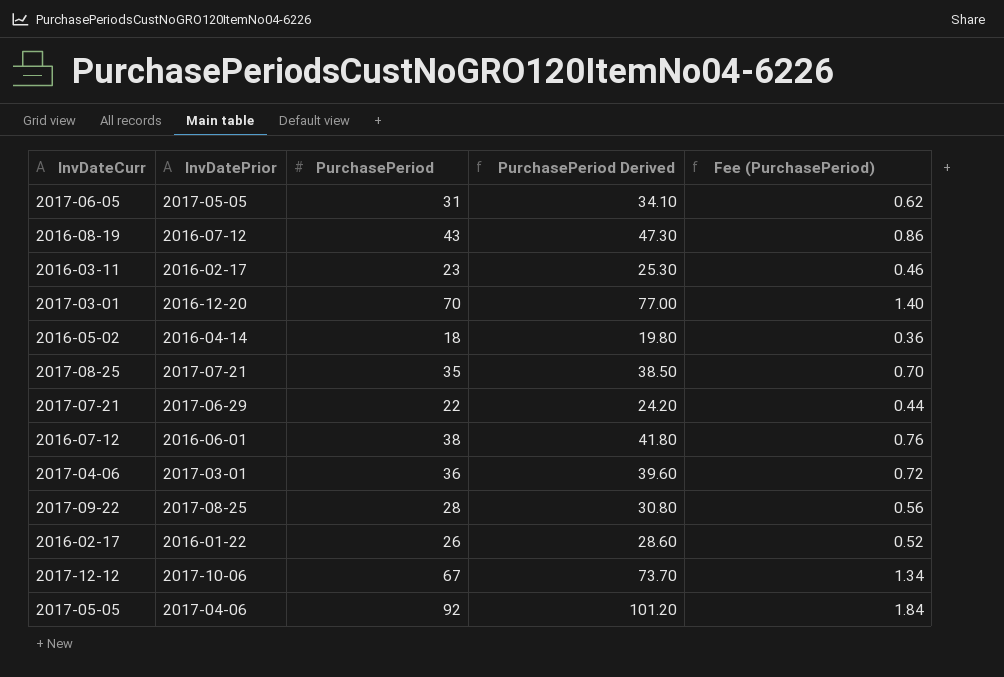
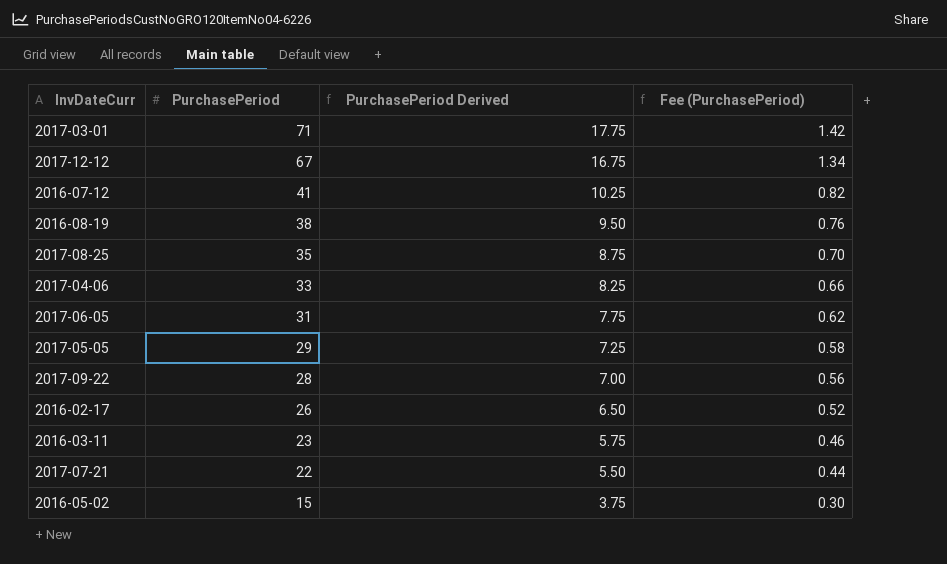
row order: none -> PurchasePeriod descending
column InvDatePrior | position: 2 -> none
column PurchasePeriod Derived | formula: [PurchasePeriod] * 1.1 -> [PurchasePeriod] * 0.25
2017-03-01 | PurchasePeriod: 70 -> 71
2017-03-01 | Fee (PurchasePeriod): 1.40 -> 1.42
2016-07-12 | PurchasePeriod: 38 -> 41
2016-07-12 | Fee (PurchasePeriod): 0.76 -> 0.82
2016-08-19 | PurchasePeriod: 43 -> 38
2016-08-19 | Fee (PurchasePeriod): 0.86 -> 0.76
2017-04-06 | PurchasePeriod: 36 -> 33
2017-04-06 | Fee (PurchasePeriod): 0.72 -> 0.66
2017-05-05 | PurchasePeriod: 92 -> 29
2017-05-05 | Fee (PurchasePeriod): 1.84 -> 0.58
2016-05-02 | PurchasePeriod: 18 -> 15
2016-05-02 | Fee (PurchasePeriod): 0.36 -> 0.30

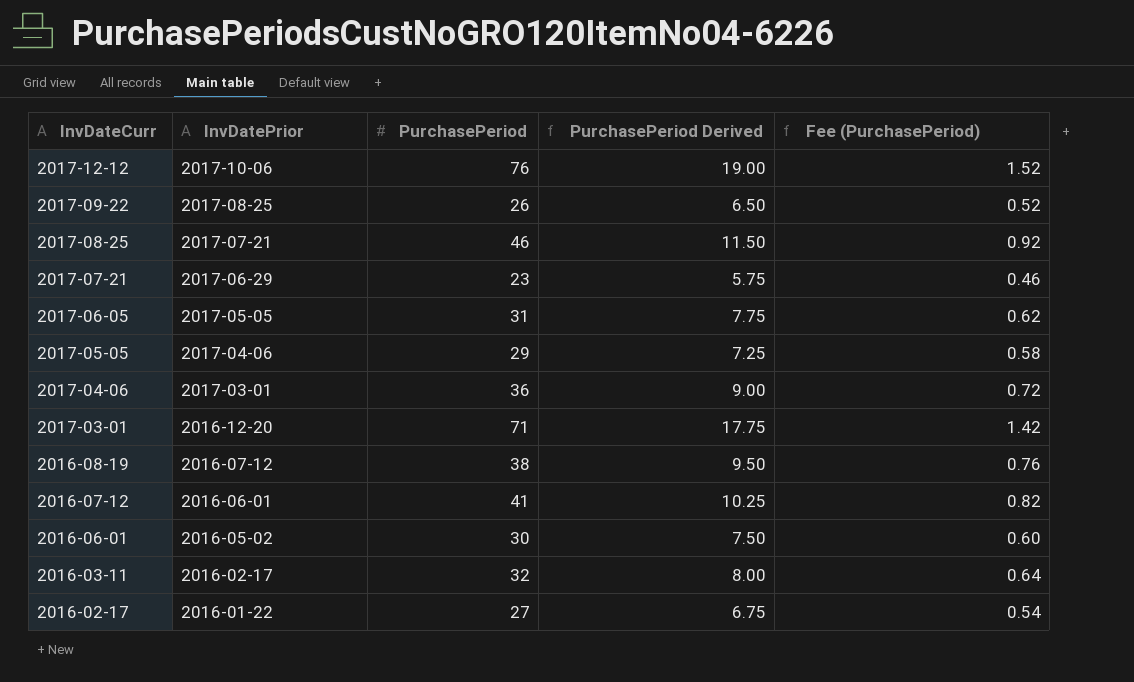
row order: PurchasePeriod descending -> InvDateCurr descending
column InvDatePrior | position: none -> 2
row 2016-05-02: 15 | 3.75 | 0.30 -> none
2017-12-12 | PurchasePeriod: 67 -> 76
2017-12-12 | PurchasePeriod Derived: 16.75 -> 19.00
2017-12-12 | Fee (PurchasePeriod): 1.34 -> 1.52
2017-09-22 | PurchasePeriod: 28 -> 26
2017-09-22 | PurchasePeriod Derived: 7.00 -> 6.50
2017-09-22 | Fee (PurchasePeriod): 0.56 -> 0.52
2017-08-25 | PurchasePeriod: 35 -> 46
2017-08-25 | PurchasePeriod Derived: 8.75 -> 11.50
2017-08-25 | Fee (PurchasePeriod): 0.70 -> 0.92
2017-07-21 | PurchasePeriod: 22 -> 23
2017-07-21 | PurchasePeriod Derived: 5.50 -> 5.75
2017-07-21 | Fee (PurchasePeriod): 0.44 -> 0.46
2017-04-06 | PurchasePeriod: 33 -> 36
2017-04-06 | PurchasePeriod Derived: 8.25 -> 9.00
2017-04-06 | Fee (PurchasePeriod): 0.66 -> 0.72
row 2016-06-01: none -> 2016-05-02 | 30 | 7.50 | 0.60
2016-03-11 | PurchasePeriod: 23 -> 32
2016-03-11 | PurchasePeriod Derived: 5.75 -> 8.00
2016-03-11 | Fee (PurchasePeriod): 0.46 -> 0.64
2016-02-17 | PurchasePeriod: 26 -> 27
2016-02-17 | PurchasePeriod Derived: 6.50 -> 6.75
2016-02-17 | Fee (PurchasePeriod): 0.52 -> 0.54

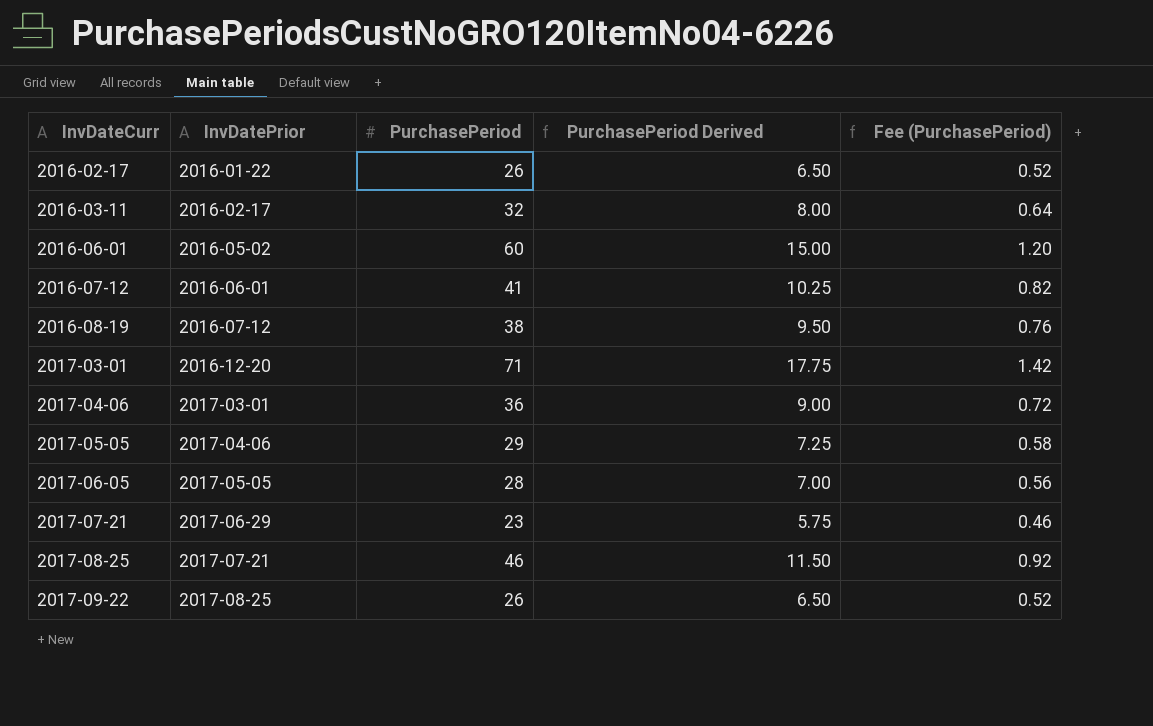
row order: InvDateCurr descending -> InvDateCurr ascending
row 2017-12-12: 2017-10-06 | 76 | 19.00 | 1.52 -> none
2016-02-17 | PurchasePeriod: 27 -> 26
2016-02-17 | PurchasePeriod Derived: 6.75 -> 6.50
2016-02-17 | Fee (PurchasePeriod): 0.54 -> 0.52
2016-06-01 | PurchasePeriod: 30 -> 60
2016-06-01 | PurchasePeriod Derived: 7.50 -> 15.00
2016-06-01 | Fee (PurchasePeriod): 0.60 -> 1.20
2017-06-05 | PurchasePeriod: 31 -> 28
2017-06-05 | PurchasePeriod Derived: 7.75 -> 7.00
2017-06-05 | Fee (PurchasePeriod): 0.62 -> 0.56

